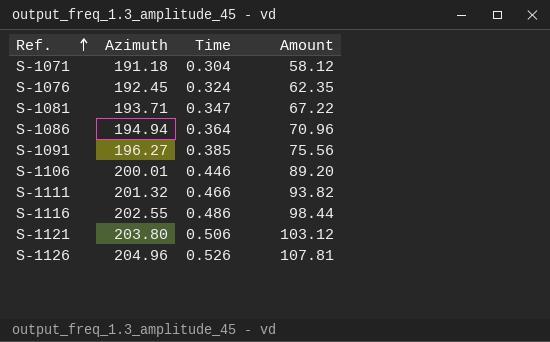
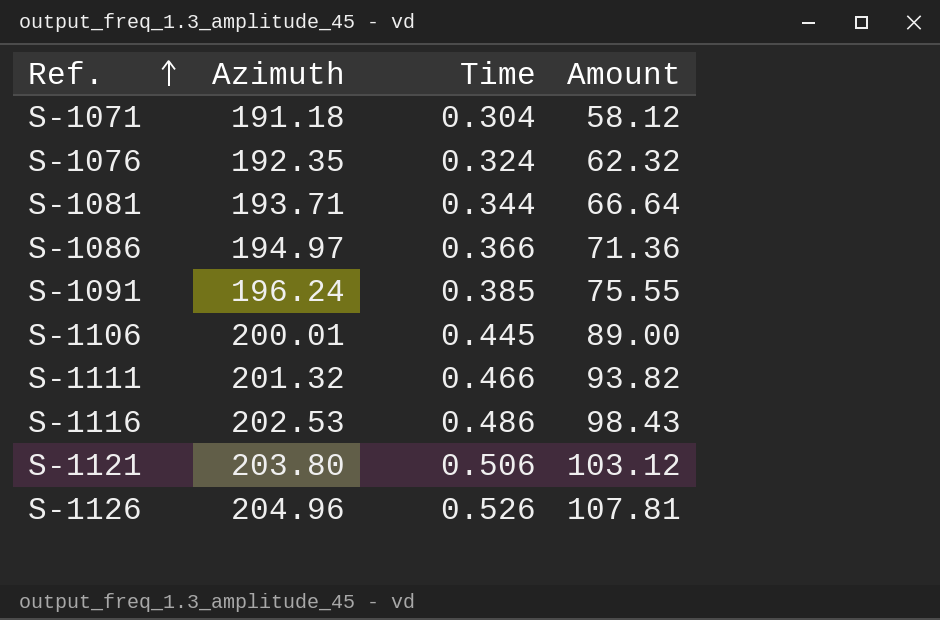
S-1076 | Azimuth: 192.45 -> 192.35
S-1076 | Amount: 62.35 -> 62.32
S-1081 | Time: 0.347 -> 0.344
S-1081 | Amount: 67.22 -> 66.64
S-1086 | Azimuth: 194.94 -> 194.97
S-1086 | Time: 0.364 -> 0.366
S-1086 | Amount: 70.96 -> 71.36
S-1091 | Azimuth: 196.27 -> 196.24
S-1091 | Amount: 75.56 -> 75.55
S-1106 | Time: 0.446 -> 0.445
S-1106 | Amount: 89.20 -> 89.00
S-1116 | Azimuth: 202.55 -> 202.53
S-1116 | Amount: 98.44 -> 98.43

